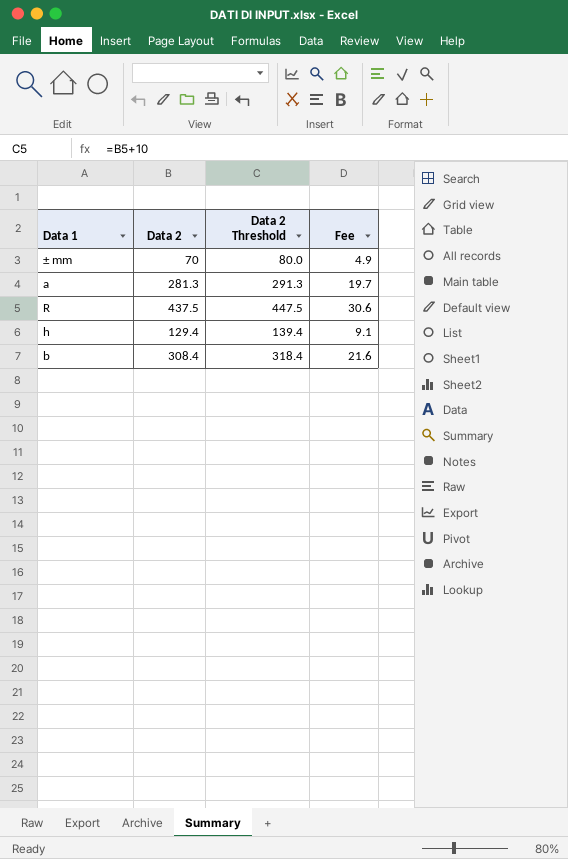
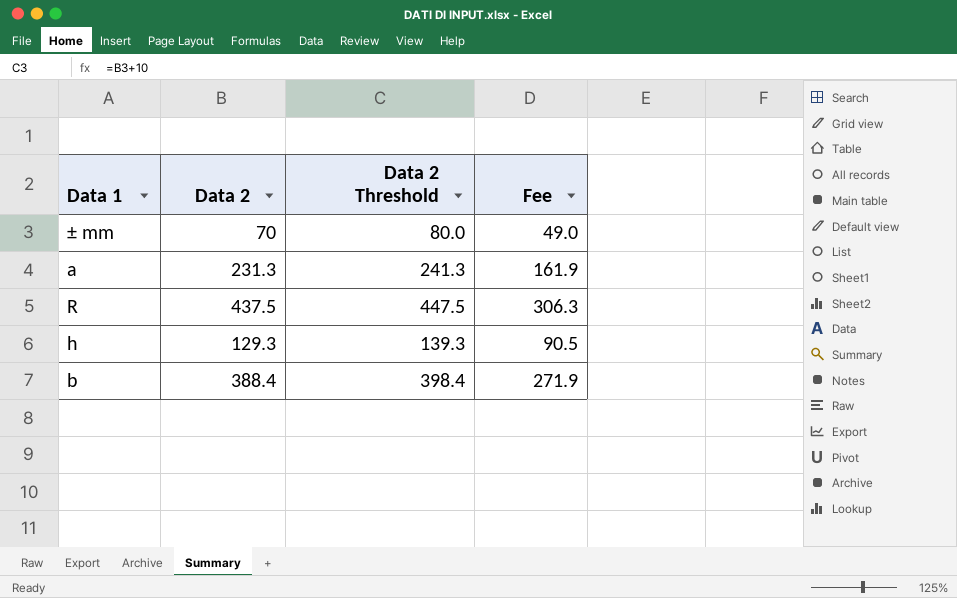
column Fee | formula: [Data 2] * 0.07 -> [Data 2] * 0.7
a | Data 2: 281.3 -> 231.3
a | Data 2 Threshold: 291.3 -> 241.3
h | Data 2: 129.4 -> 129.3
h | Data 2 Threshold: 139.4 -> 139.3
b | Data 2: 308.4 -> 388.4
b | Data 2 Threshold: 318.4 -> 398.4

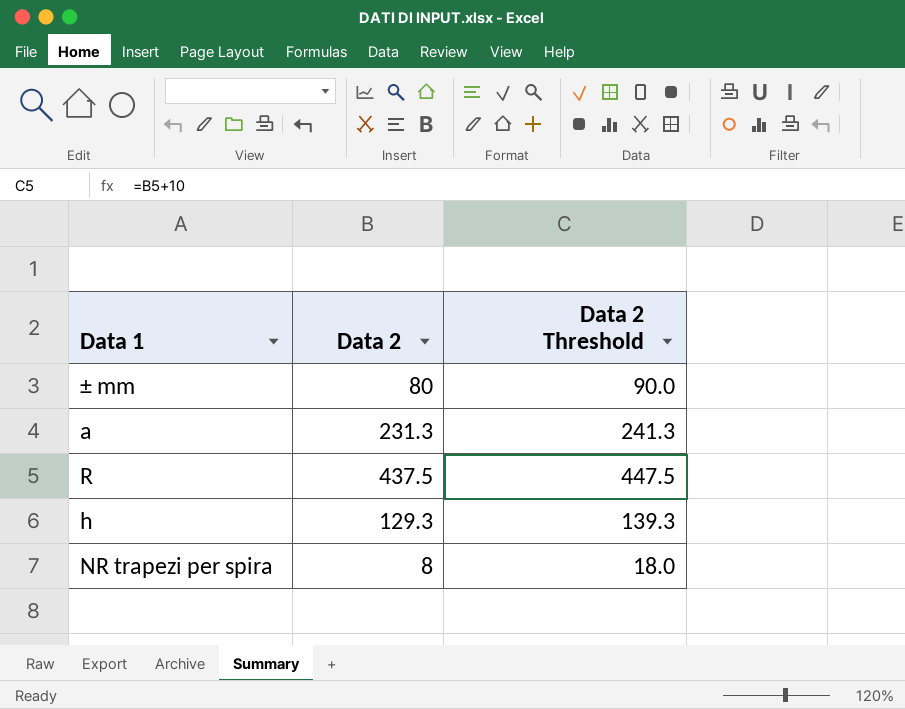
column Fee | formula: [Data 2] * 0.7 -> none
row b: 388.4 | 398.4 | 271.9 -> none
± mm | Data 2: 70 -> 80
± mm | Data 2 Threshold: 80.0 -> 90.0
row NR trapezi per spira: none -> 8 | 18.0

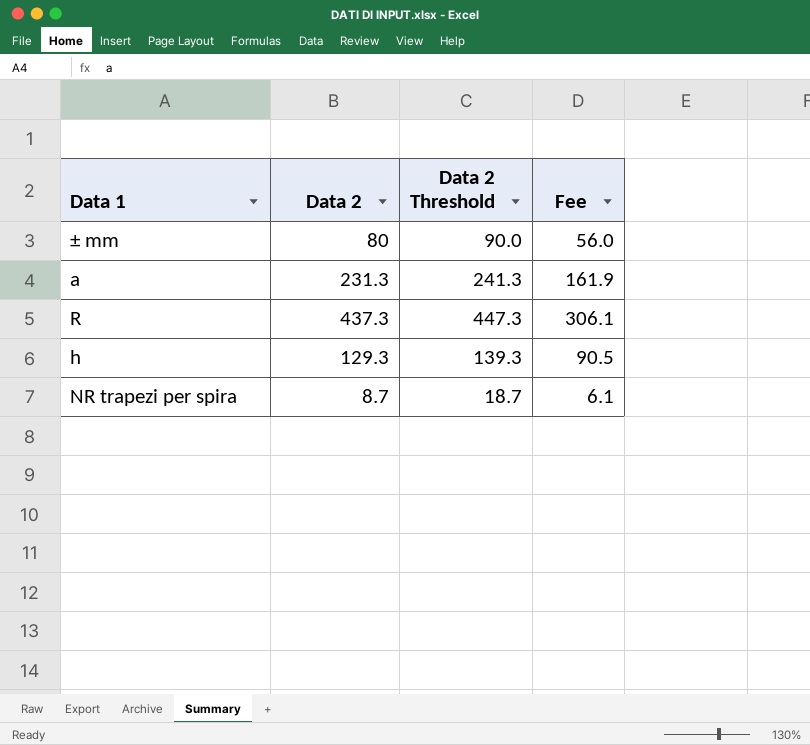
column Fee | formula: none -> [Data 2] * 0.7
R | Data 2: 437.5 -> 437.3
R | Data 2 Threshold: 447.5 -> 447.3
NR trapezi per spira | Data 2: 8 -> 8.7
NR trapezi per spira | Data 2 Threshold: 18.0 -> 18.7

